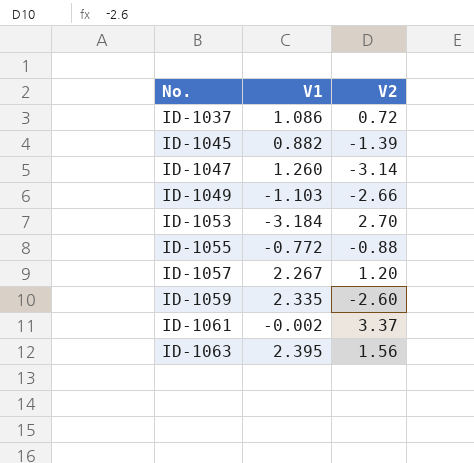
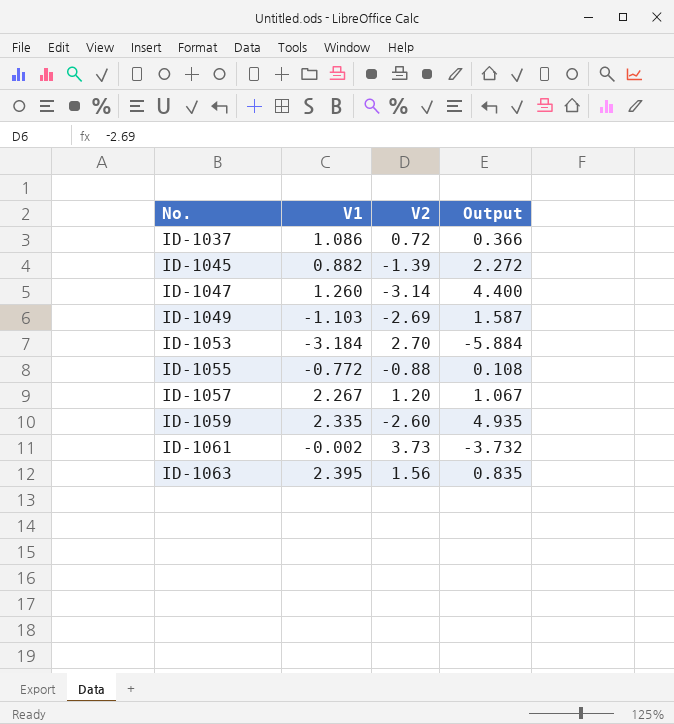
column Output | formula: none -> [V1] - [V2]
ID-1049 | V2: -2.66 -> -2.69
ID-1061 | V2: 3.37 -> 3.73

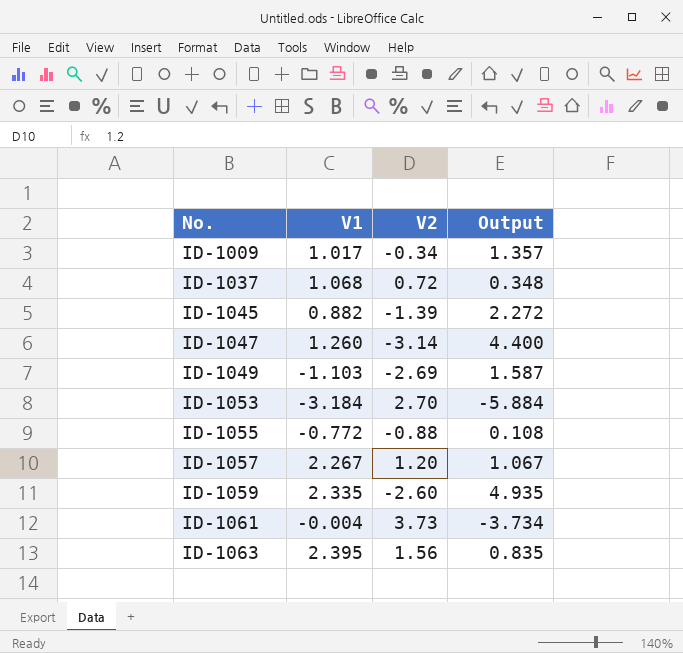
row ID-1009: none -> 1.017 | -0.34 | 1.357
ID-1037 | V1: 1.086 -> 1.068
ID-1037 | Output: 0.366 -> 0.348
ID-1061 | V1: -0.002 -> -0.004
ID-1061 | Output: -3.732 -> -3.734

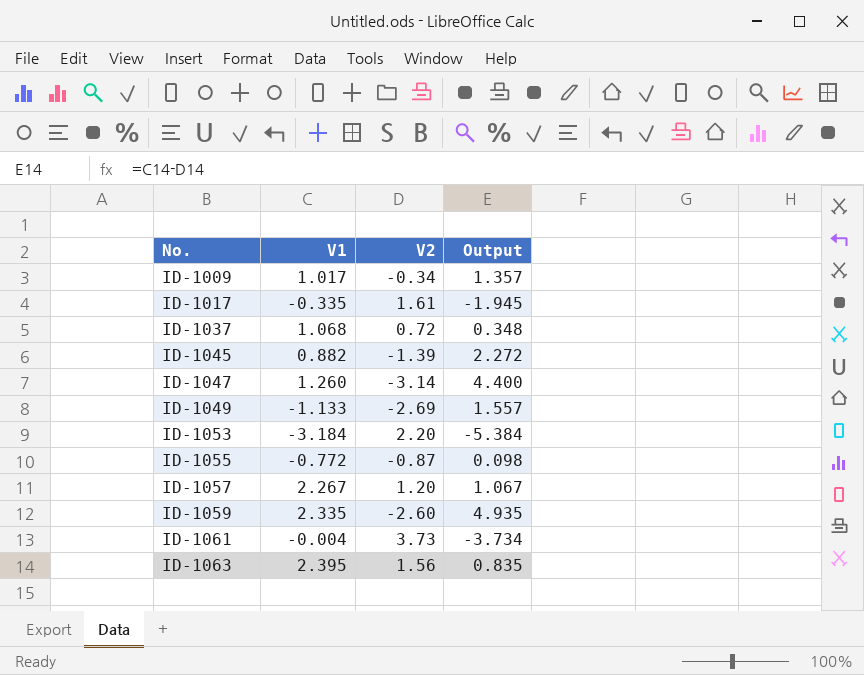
row ID-1017: none -> -0.335 | 1.61 | -1.945
ID-1049 | V1: -1.103 -> -1.133
ID-1049 | Output: 1.587 -> 1.557
ID-1053 | V2: 2.70 -> 2.20
ID-1053 | Output: -5.884 -> -5.384
ID-1055 | V2: -0.88 -> -0.87
ID-1055 | Output: 0.108 -> 0.098

